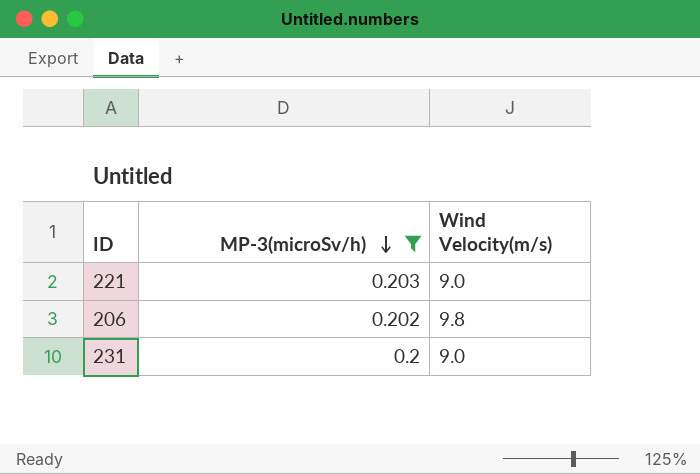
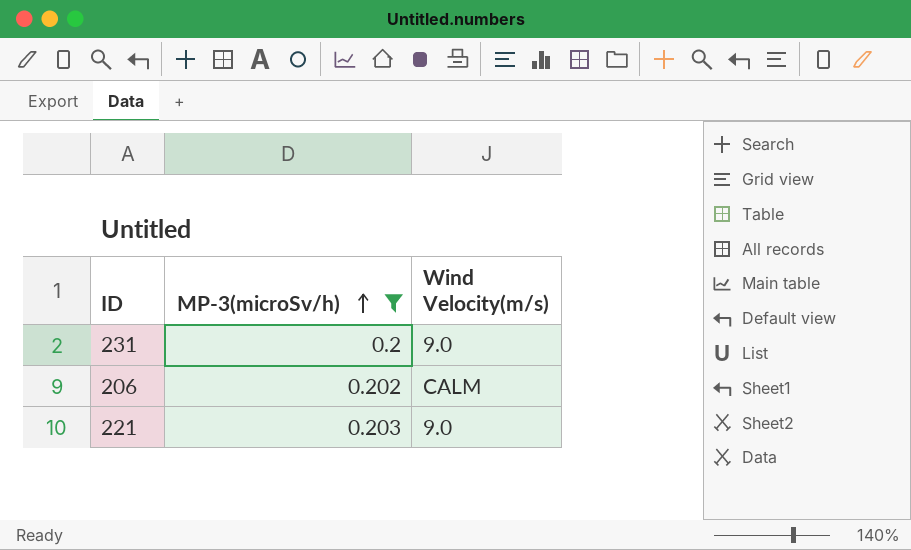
row order: MP-3(microSv/h) descending -> MP-3(microSv/h) ascending
206 | Wind Velocity(m/s): 9.8 -> CALM

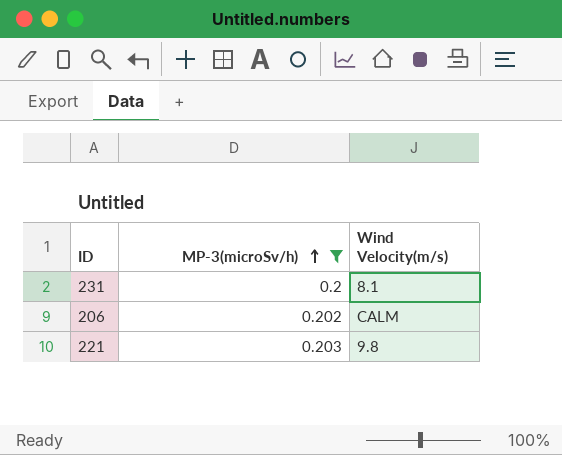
231 | Wind Velocity(m/s): 9.0 -> 8.1
221 | Wind Velocity(m/s): 9.0 -> 9.8

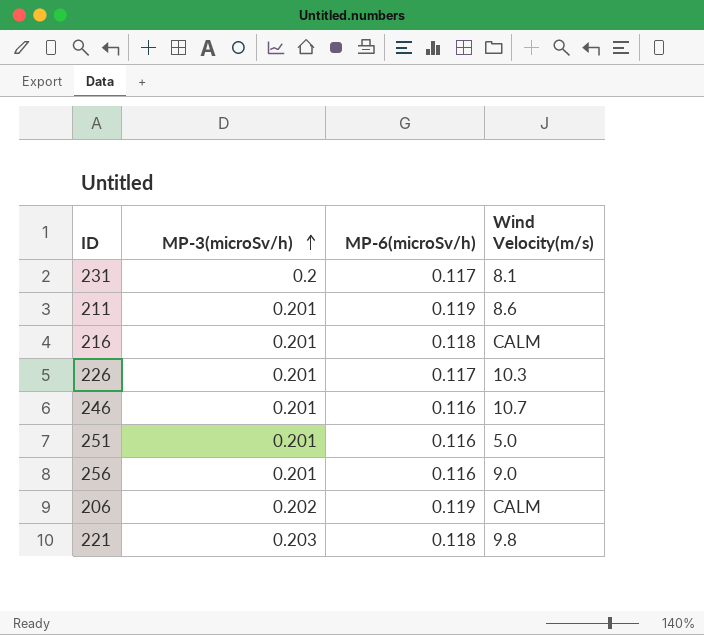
filter: MP-3(microSv/h) != 0.201 -> none
column MP-6(microSv/h) | position: none -> 3

